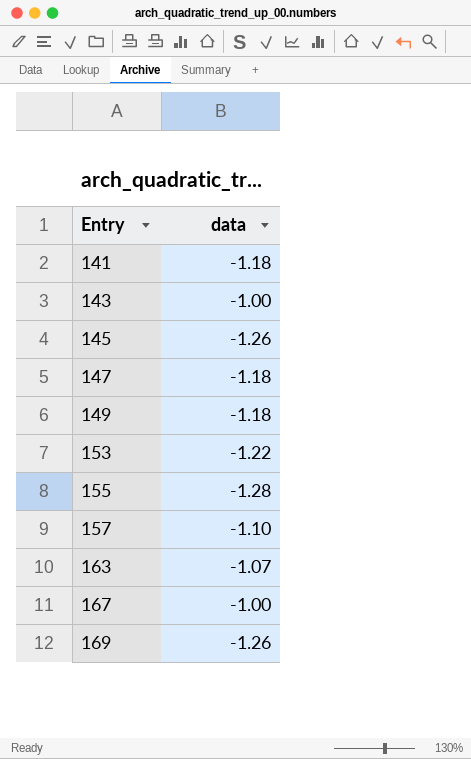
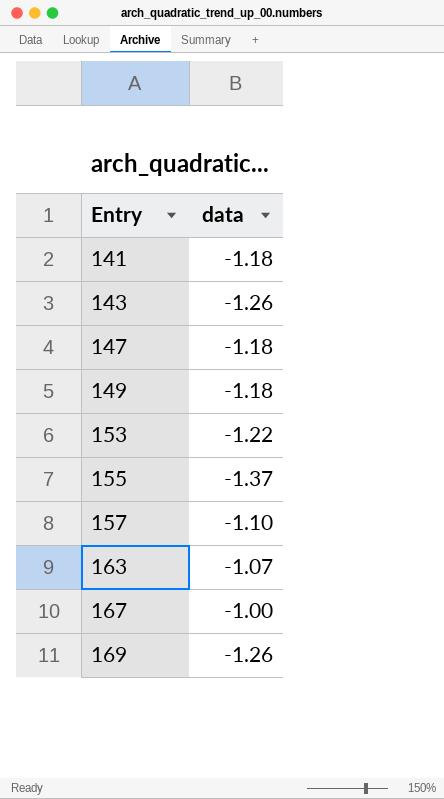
row 145: -1.26 -> none
143 | data: -1.00 -> -1.26
155 | data: -1.28 -> -1.37

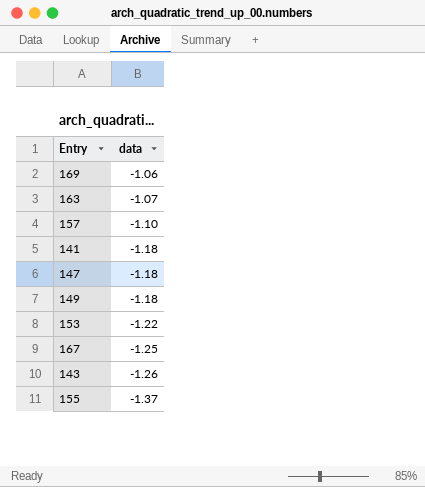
row order: Entry ascending -> data descending
169 | data: -1.26 -> -1.06
167 | data: -1.00 -> -1.25

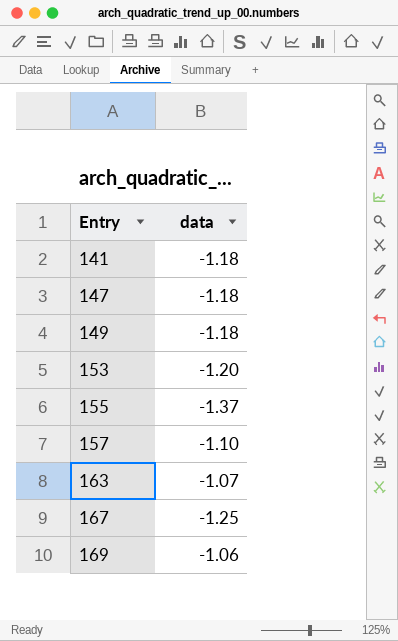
row order: data descending -> Entry ascending
row 143: -1.26 -> none
153 | data: -1.22 -> -1.20

